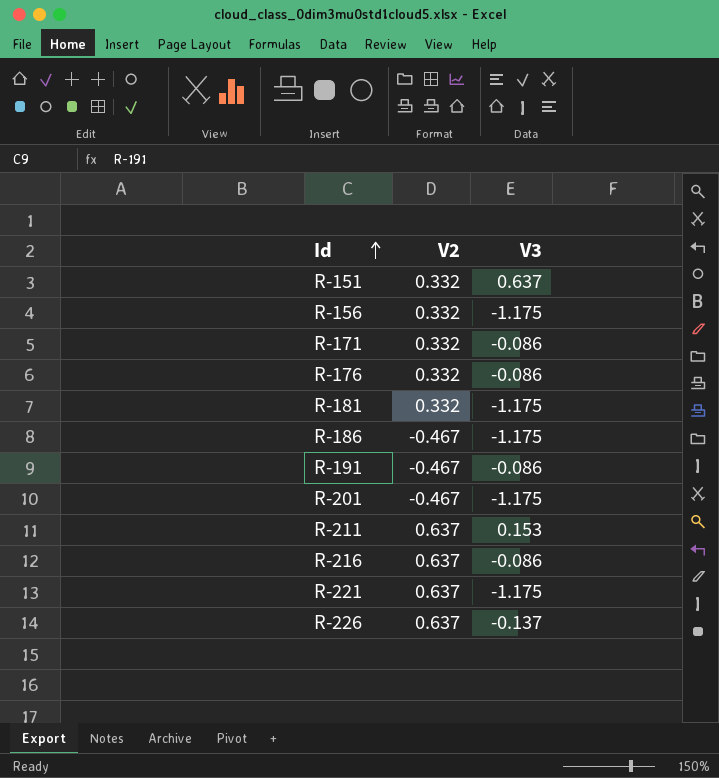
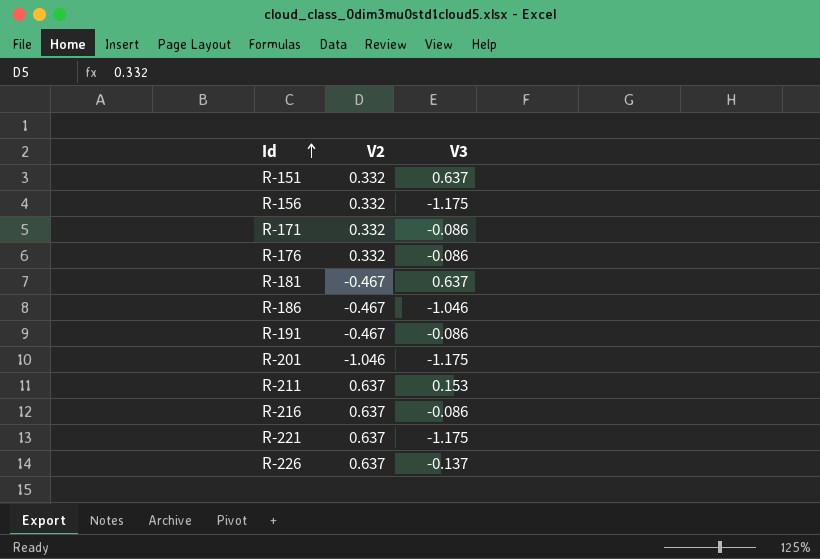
R-181 | V2: 0.332 -> -0.467
R-181 | V3: -1.175 -> 0.637
R-186 | V3: -1.175 -> -1.046
R-201 | V2: -0.467 -> -1.046

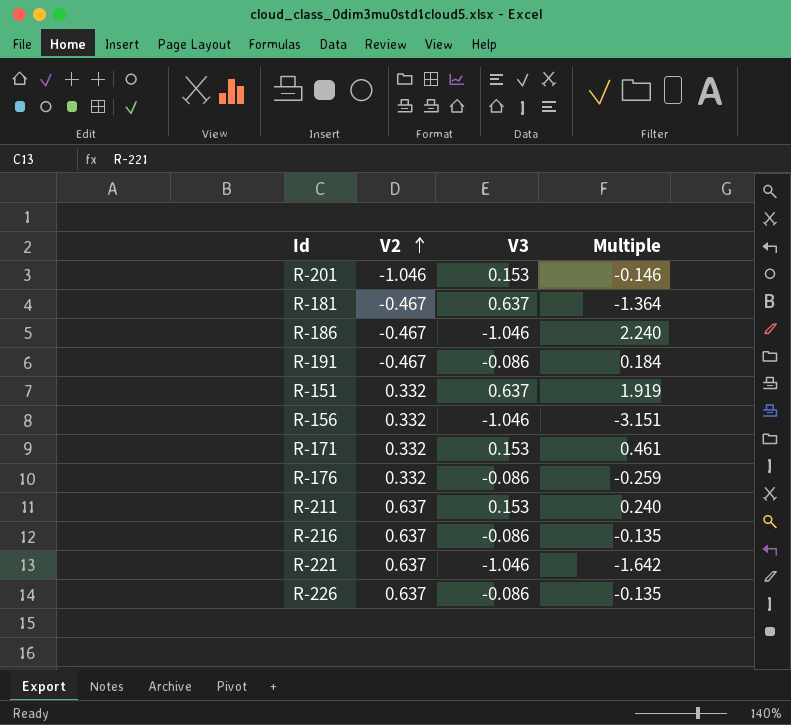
row order: Id ascending -> V2 ascending
column Multiple | formula: none -> [V3] / [V2]
R-201 | V3: -1.175 -> 0.153
R-156 | V3: -1.175 -> -1.046
R-171 | V3: -0.086 -> 0.153
R-221 | V3: -1.175 -> -1.046
R-226 | V3: -0.137 -> -0.086

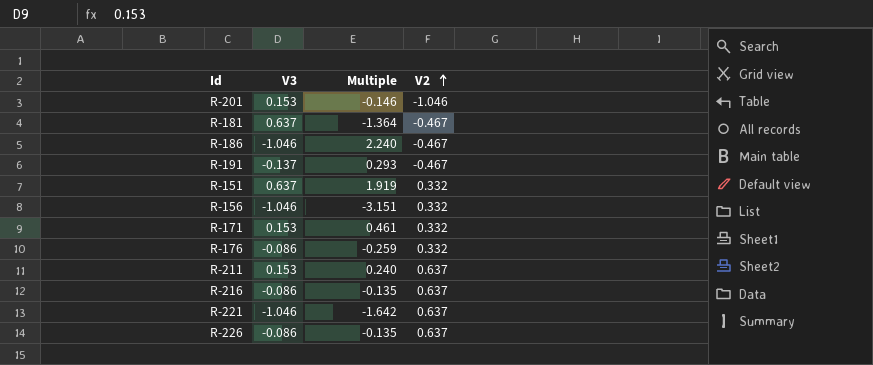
column V2 | position: 2 -> 4
R-191 | V3: -0.086 -> -0.137
R-191 | Multiple: 0.184 -> 0.293

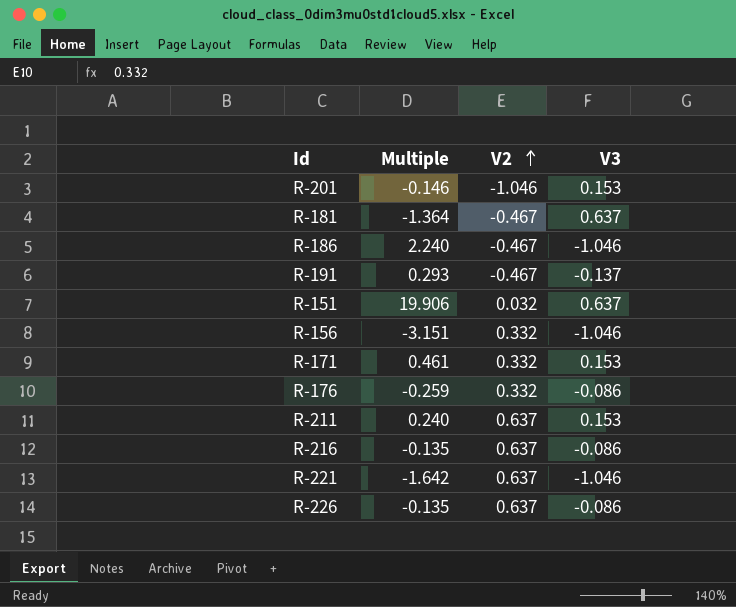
column V3 | position: 2 -> 4
R-151 | Multiple: 1.919 -> 19.906
R-151 | V2: 0.332 -> 0.032

